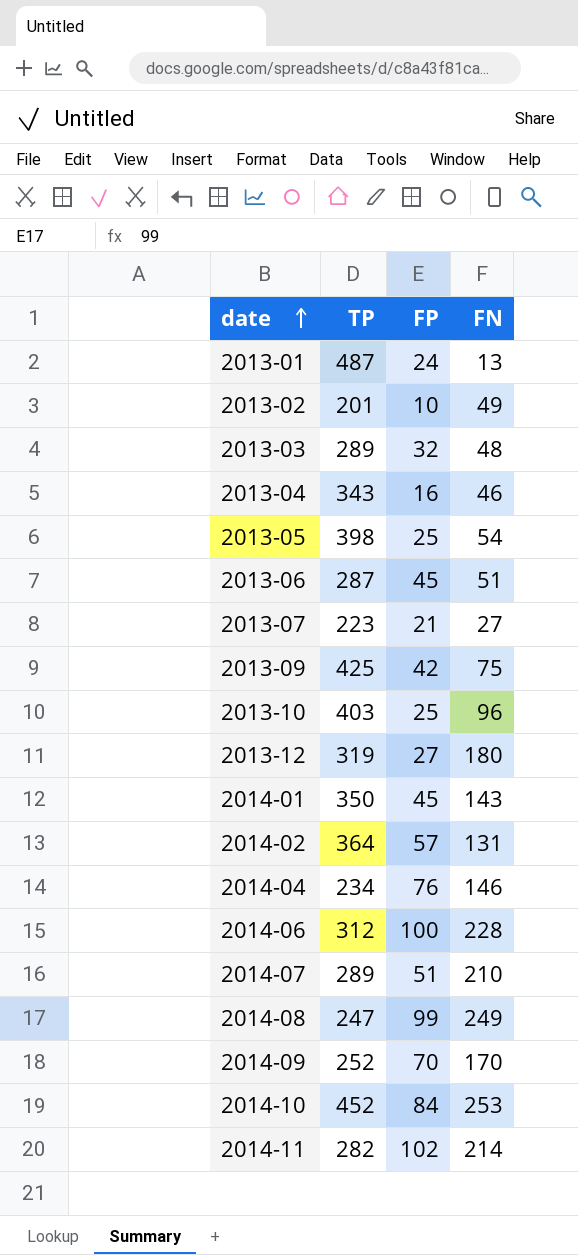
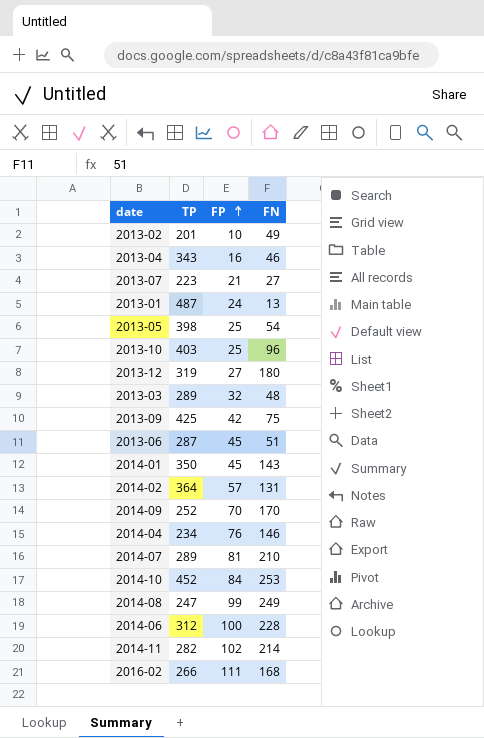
row order: date ascending -> FP ascending
2014-07 | FP: 51 -> 81
row 2016-02: none -> 266 | 111 | 168

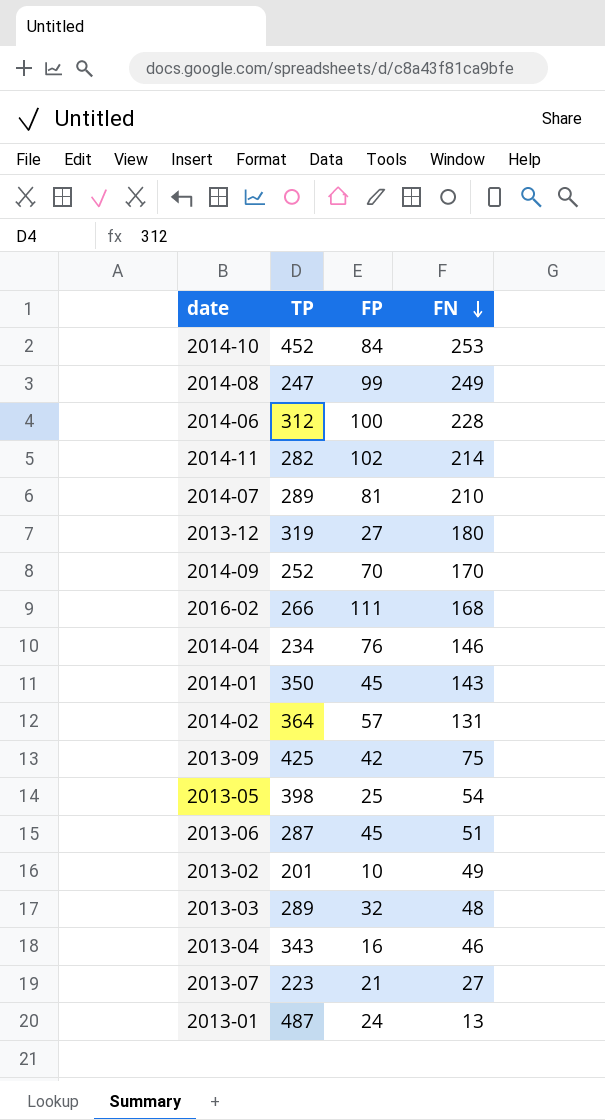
row order: FP ascending -> FN descending
row 2013-10: 403 | 25 | 96 -> none

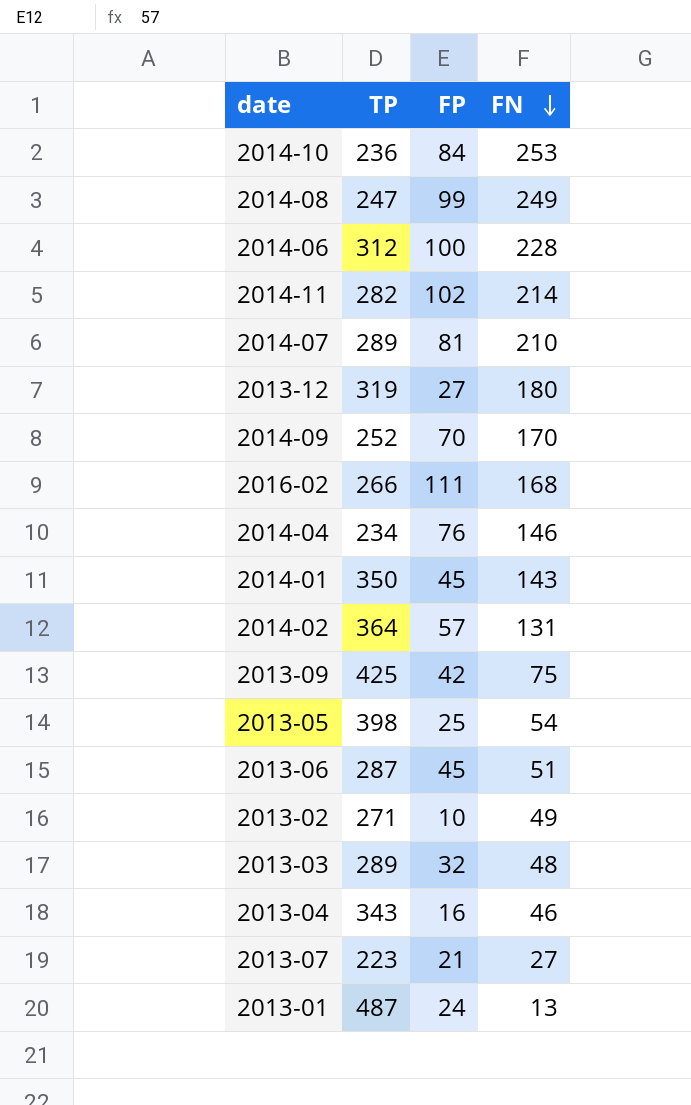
2014-10 | TP: 452 -> 236
2013-02 | TP: 201 -> 271

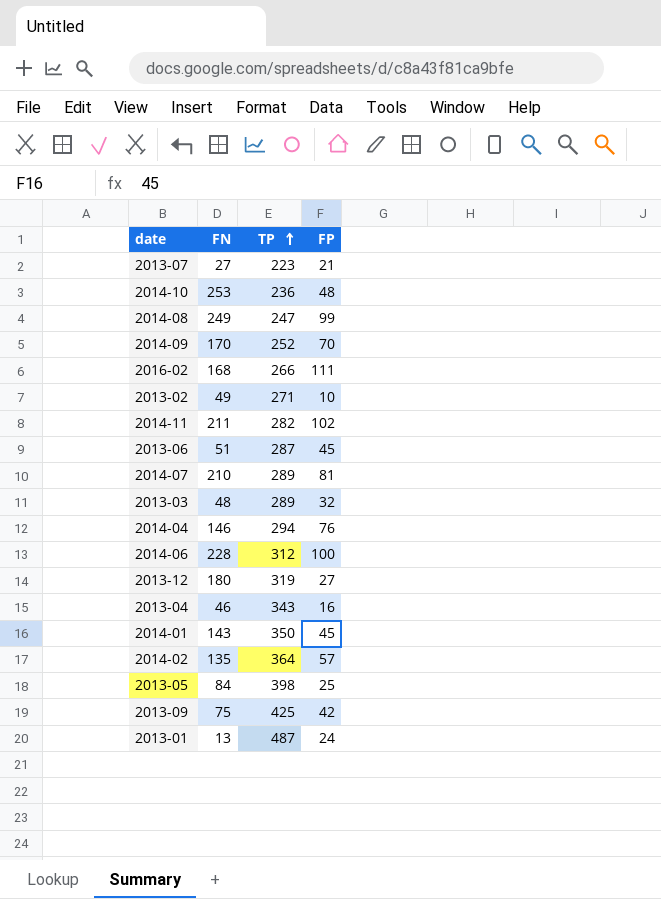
row order: FN descending -> TP ascending
column FN | position: 4 -> 2
2014-10 | FP: 84 -> 48
2014-11 | FN: 214 -> 211
2014-04 | TP: 234 -> 294
2014-02 | FN: 131 -> 135
2013-05 | FN: 54 -> 84

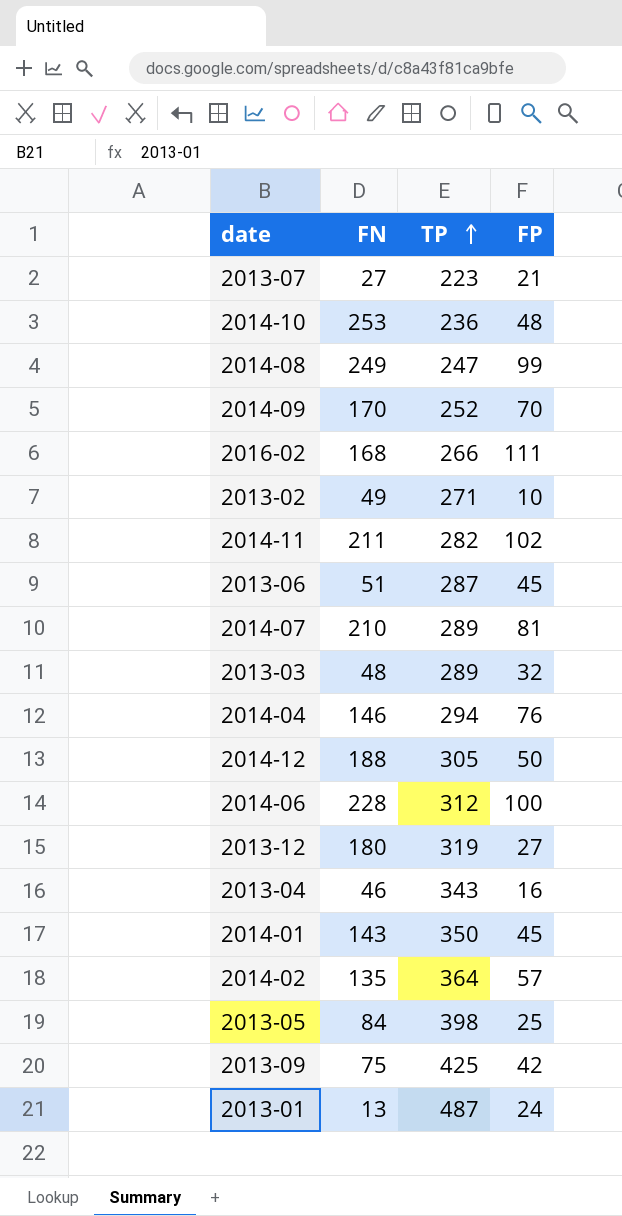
row 2014-12: none -> 188 | 305 | 50

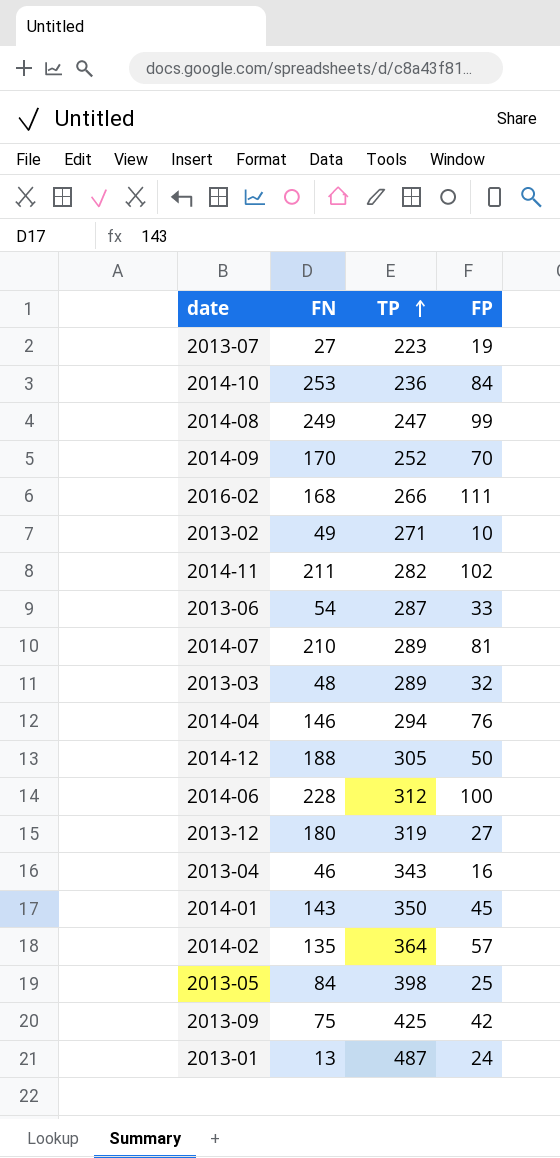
2013-07 | FP: 21 -> 19
2014-10 | FP: 48 -> 84
2013-06 | FN: 51 -> 54
2013-06 | FP: 45 -> 33

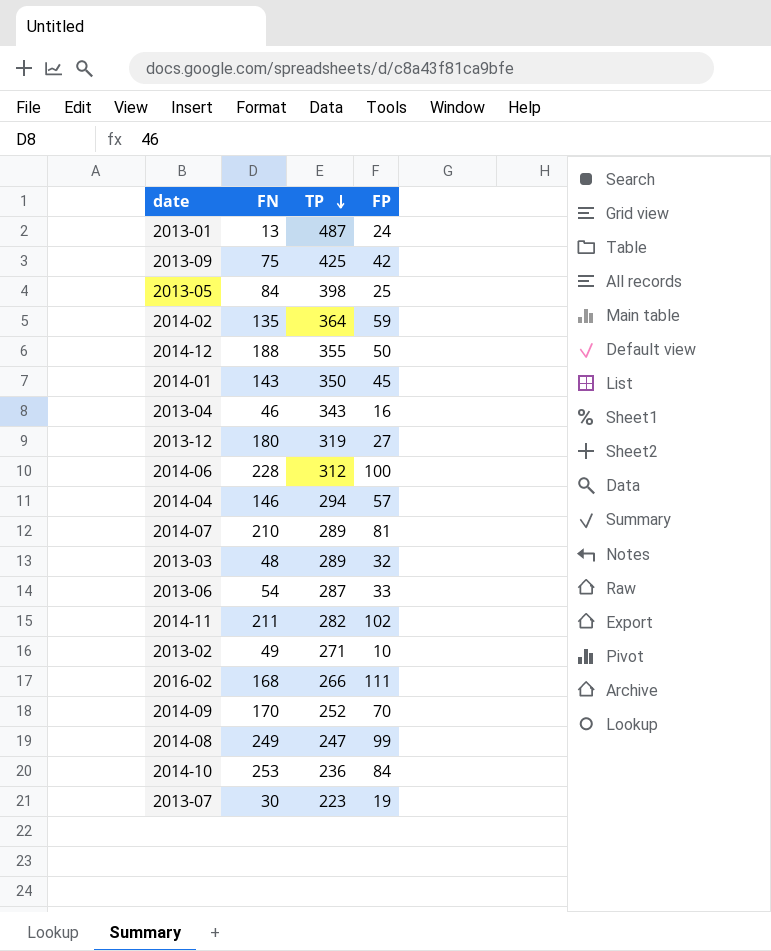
row order: TP ascending -> TP descending
2014-02 | FP: 57 -> 59
2014-12 | TP: 305 -> 355
2014-04 | FP: 76 -> 57
2013-07 | FN: 27 -> 30

